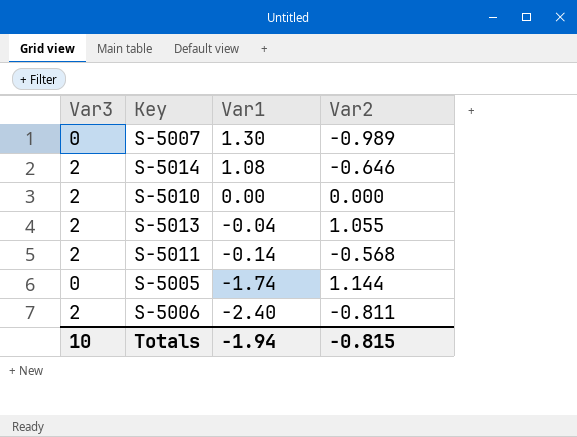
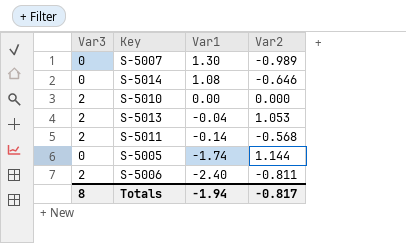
S-5014 | Var3: 2 -> 0
S-5013 | Var2: 1.055 -> 1.053
Totals | Var3: 10 -> 8
Totals | Var2: -0.815 -> -0.817

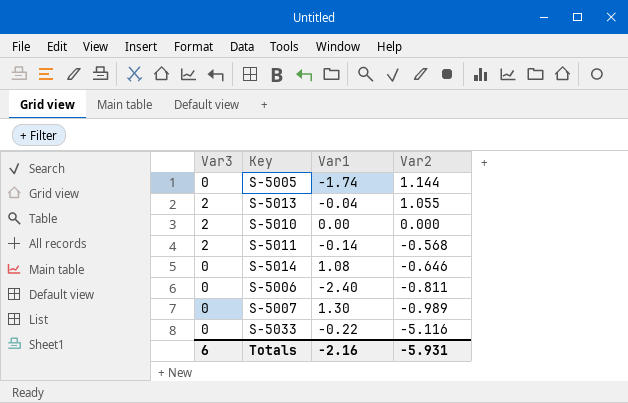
row order: Var1 descending -> Var2 descending
S-5013 | Var2: 1.053 -> 1.055
S-5006 | Var3: 2 -> 0
row S-5033: none -> 0 | -0.22 | -5.116
Totals | Var3: 8 -> 6
Totals | Var1: -1.94 -> -2.16
Totals | Var2: -0.817 -> -5.931

